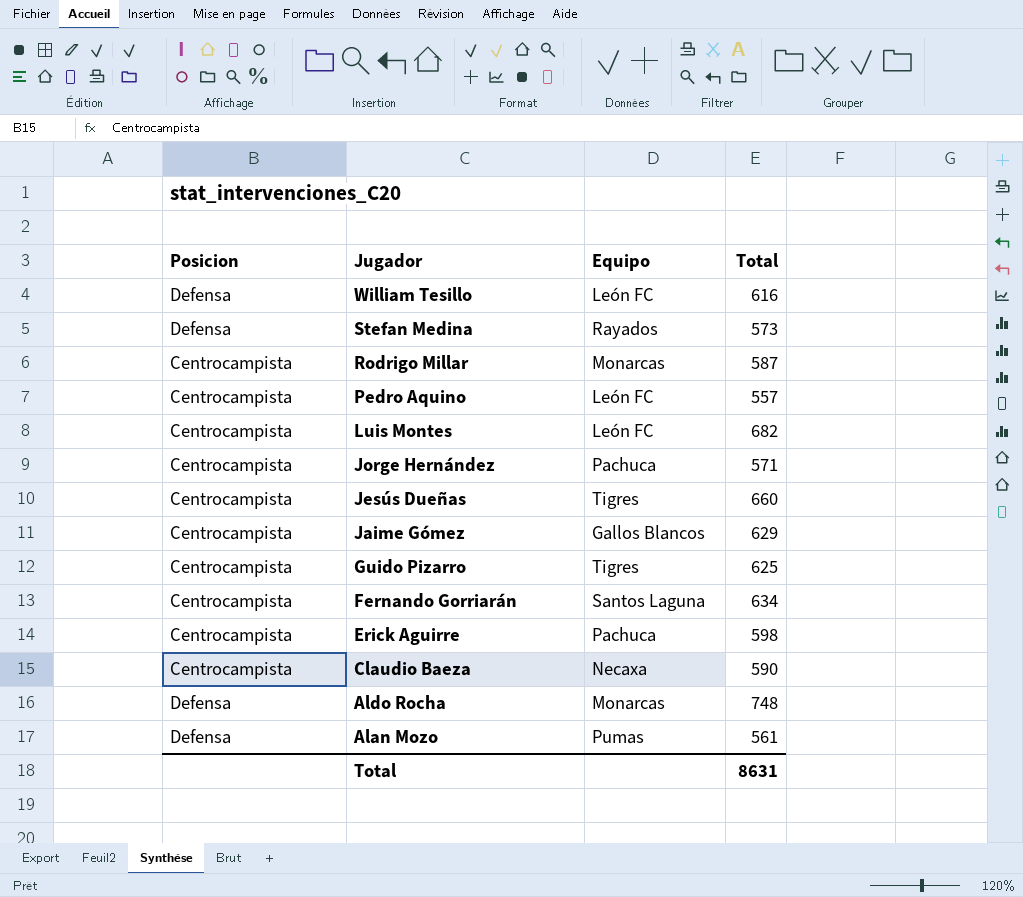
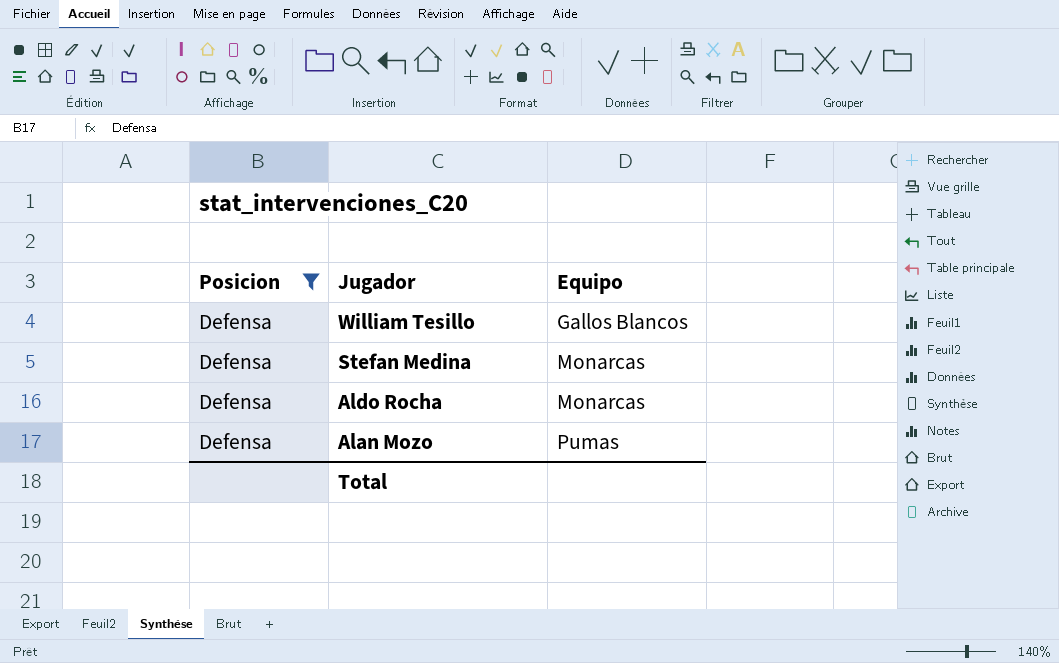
filter: none -> Posicion = Defensa
column Total | position: 4 -> none
William Tesillo | Equipo: León FC -> Gallos Blancos
Stefan Medina | Equipo: Rayados -> Monarcas

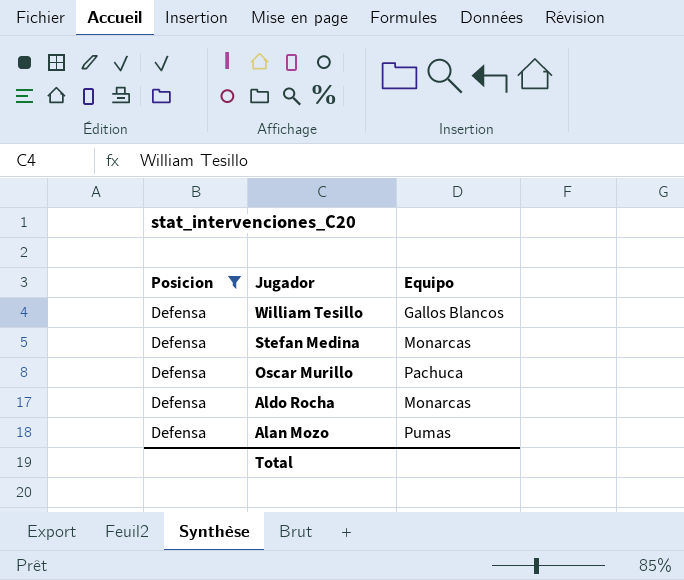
row Oscar Murillo: none -> Defensa | Pachuca

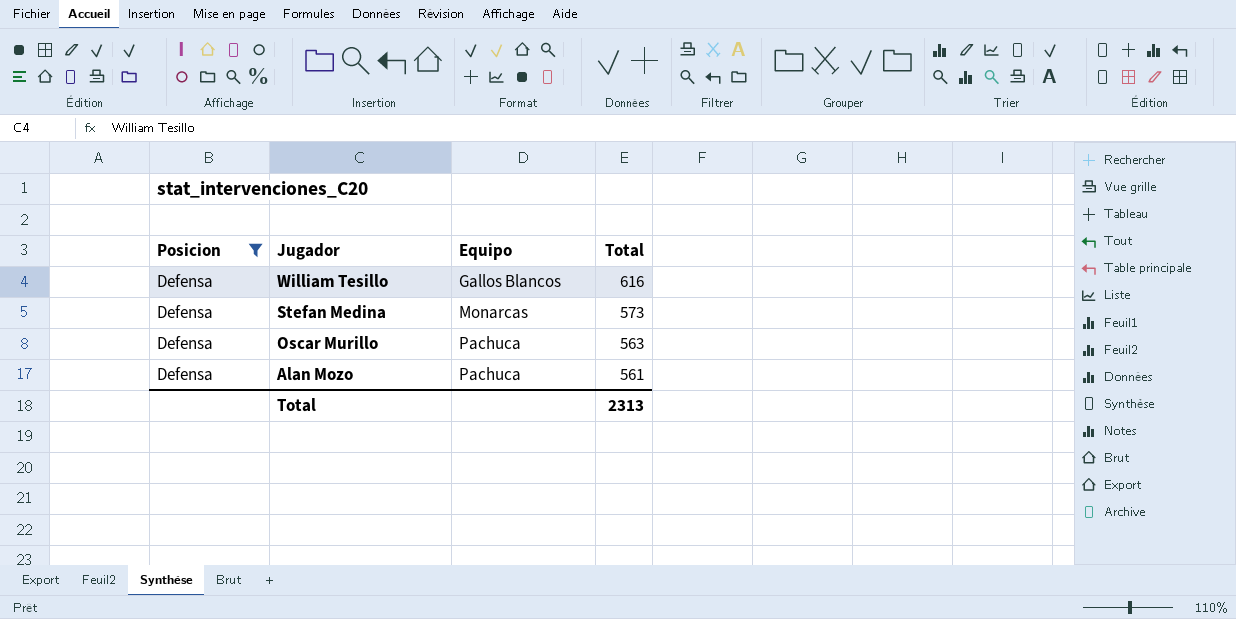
column Total | position: none -> 4
row Aldo Rocha: Defensa | Monarcas -> none
Alan Mozo | Equipo: Pumas -> Pachuca

